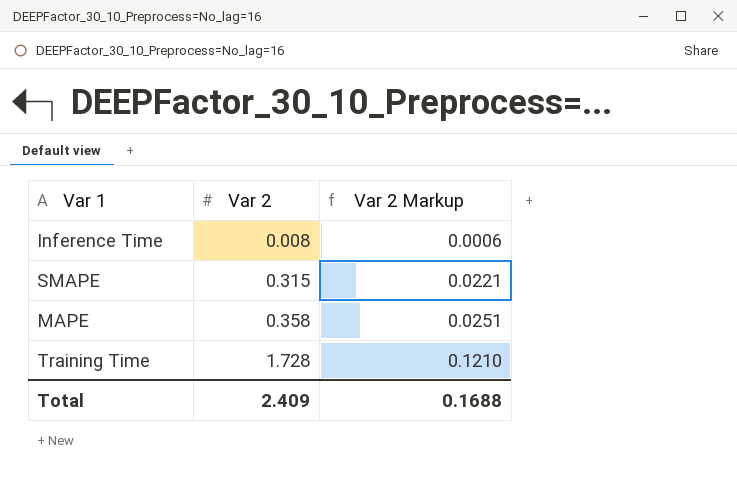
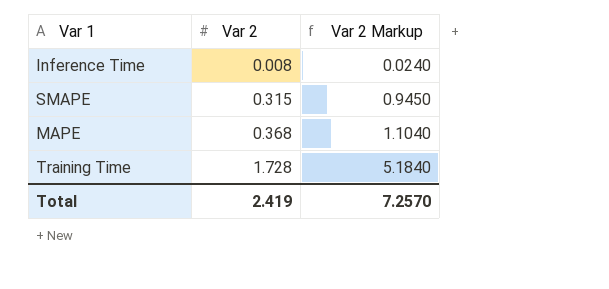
column Var 2 Markup | formula: [Var 2] * 0.07 -> [Var 2] * 3
MAPE | Var 2: 0.358 -> 0.368
Total | Var 2: 2.409 -> 2.419
Total | Var 2 Markup: 0.1688 -> 7.2570

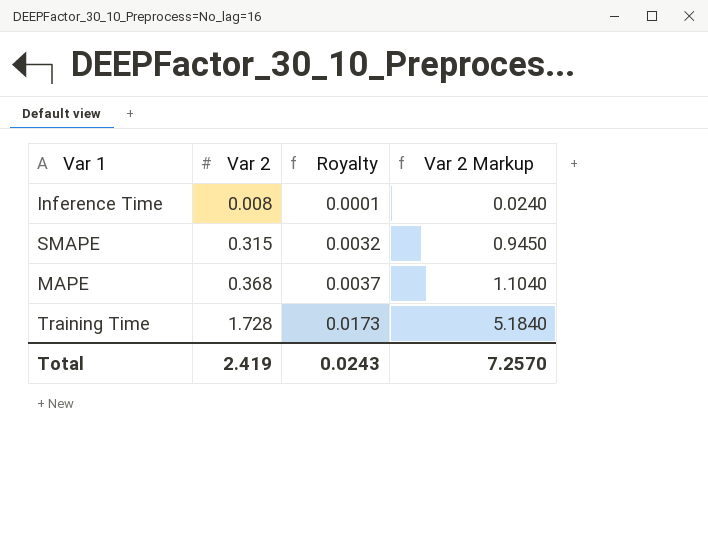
column Royalty | formula: none -> [Var 2] * 0.01

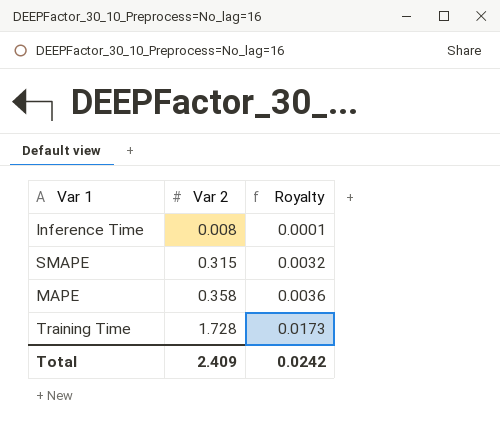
column Var 2 Markup | formula: [Var 2] * 3 -> none
MAPE | Var 2: 0.368 -> 0.358
MAPE | Royalty: 0.0037 -> 0.0036
Total | Var 2: 2.419 -> 2.409
Total | Royalty: 0.0243 -> 0.0242

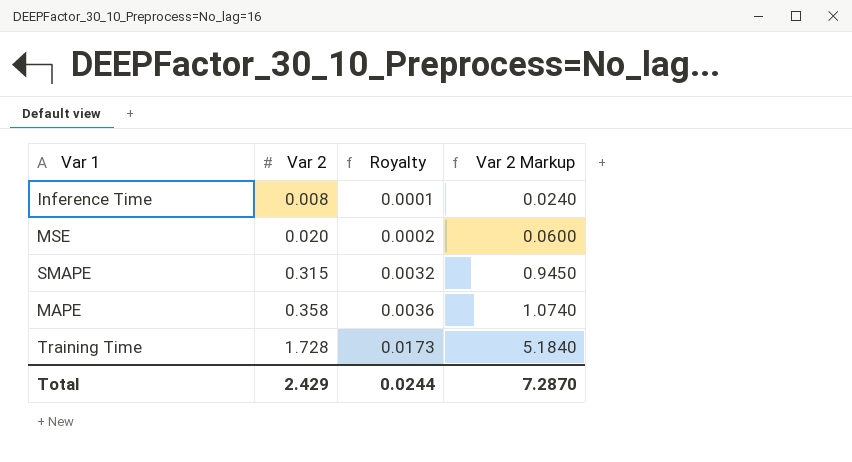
column Var 2 Markup | formula: none -> [Var 2] * 3
row MSE: none -> 0.020 | 0.0002 | 0.0600
Total | Var 2: 2.409 -> 2.429
Total | Royalty: 0.0242 -> 0.0244

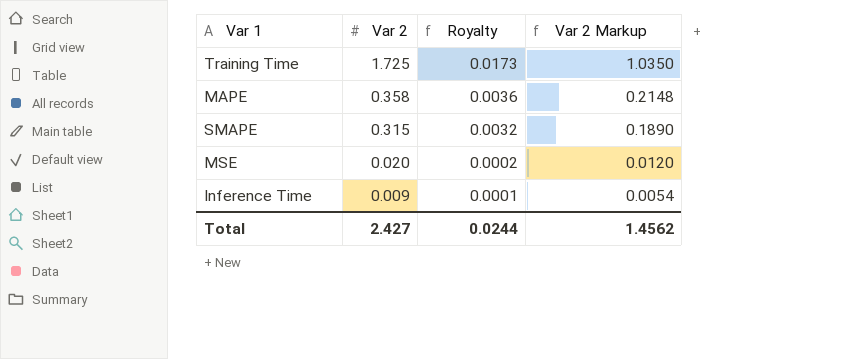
row order: Var 2 ascending -> Var 2 descending
column Var 2 Markup | formula: [Var 2] * 3 -> [Var 2] * 0.6
Training Time | Var 2: 1.728 -> 1.725
Inference Time | Var 2: 0.008 -> 0.009
Total | Var 2: 2.429 -> 2.427
Total | Var 2 Markup: 7.2870 -> 1.4562

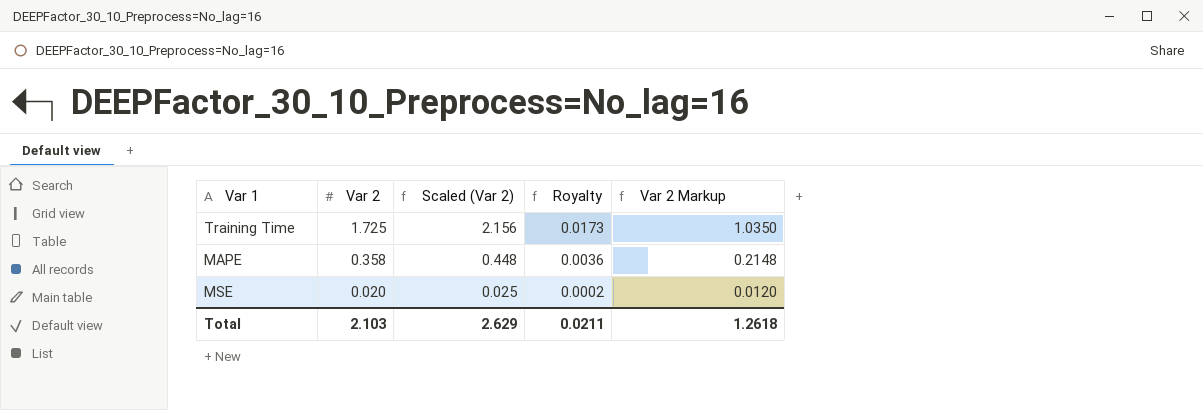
column Scaled (Var 2) | formula: none -> [Var 2] * 1.25
row SMAPE: 0.315 | 0.0032 | 0.1890 -> none
row Inference Time: 0.009 | 0.0001 | 0.0054 -> none
Total | Var 2: 2.427 -> 2.103
Total | Royalty: 0.0244 -> 0.0211
Total | Var 2 Markup: 1.4562 -> 1.2618

